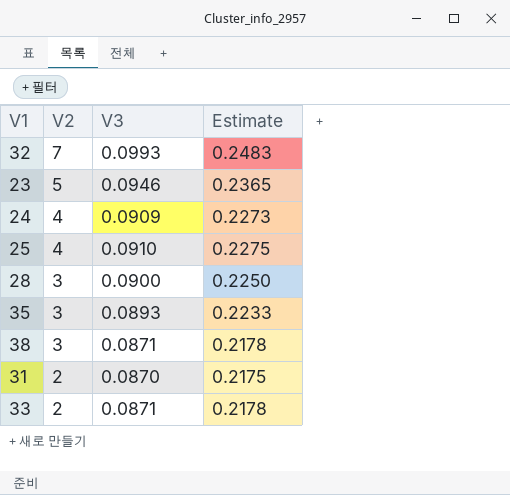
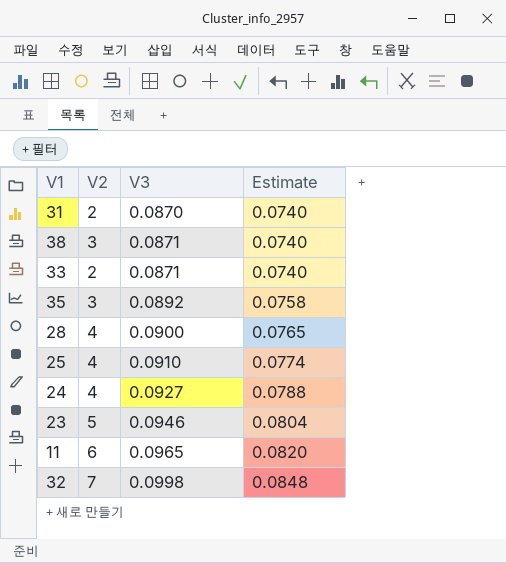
row order: V2 descending -> V3 ascending
column Estimate | formula: [V3] * 2.5 -> [V3] * 0.85
35 | V3: 0.0893 -> 0.0892
28 | V2: 3 -> 4
24 | V3: 0.0909 -> 0.0927
row 11: none -> 6 | 0.0965 | 0.0820
32 | V3: 0.0993 -> 0.0998

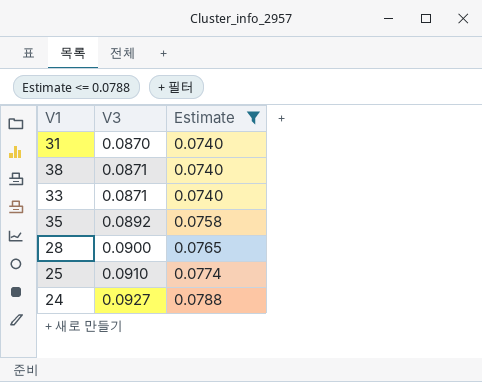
filter: none -> Estimate <= 0.0788
column V2 | position: 2 -> none

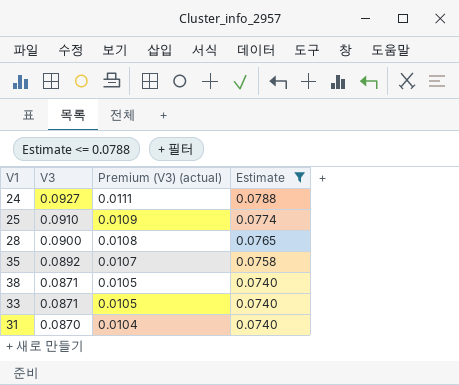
row order: V3 ascending -> V3 descending
column Premium (V3) (actual) | formula: none -> [V3] * 0.12

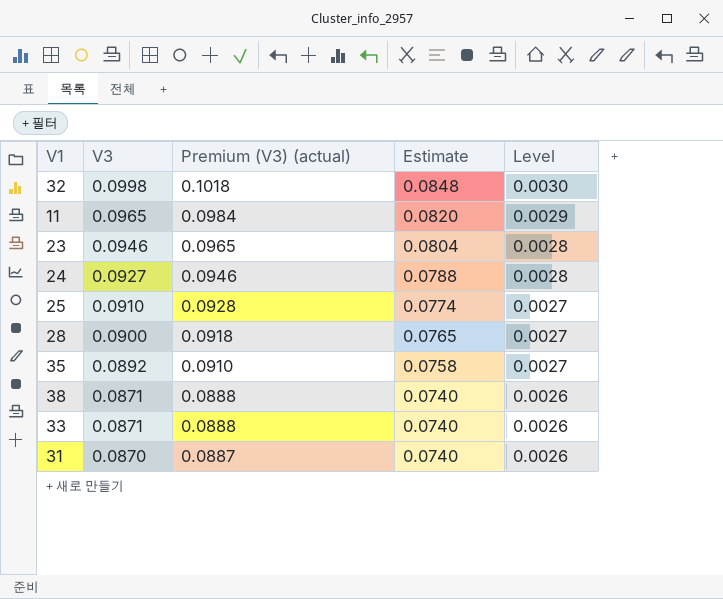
filter: Estimate <= 0.0788 -> none
column Premium (V3) (actual) | formula: [V3] * 0.12 -> [V3] * 1.02
column Level | formula: none -> [V3] * 0.03

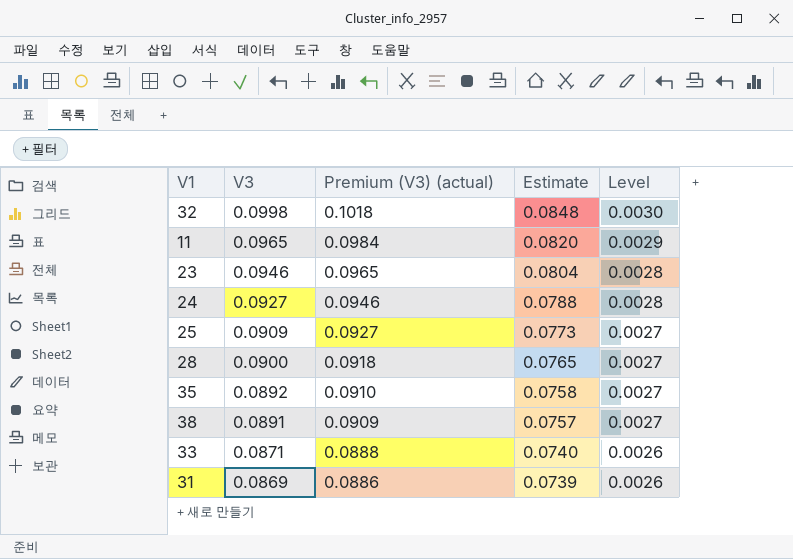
25 | V3: 0.0910 -> 0.0909
25 | Premium (V3) (actual): 0.0928 -> 0.0927
25 | Estimate: 0.0774 -> 0.0773
38 | V3: 0.0871 -> 0.0891
38 | Premium (V3) (actual): 0.0888 -> 0.0909
38 | Estimate: 0.0740 -> 0.0757
38 | Level: 0.0026 -> 0.0027
31 | V3: 0.0870 -> 0.0869
31 | Premium (V3) (actual): 0.0887 -> 0.0886
31 | Estimate: 0.0740 -> 0.0739

